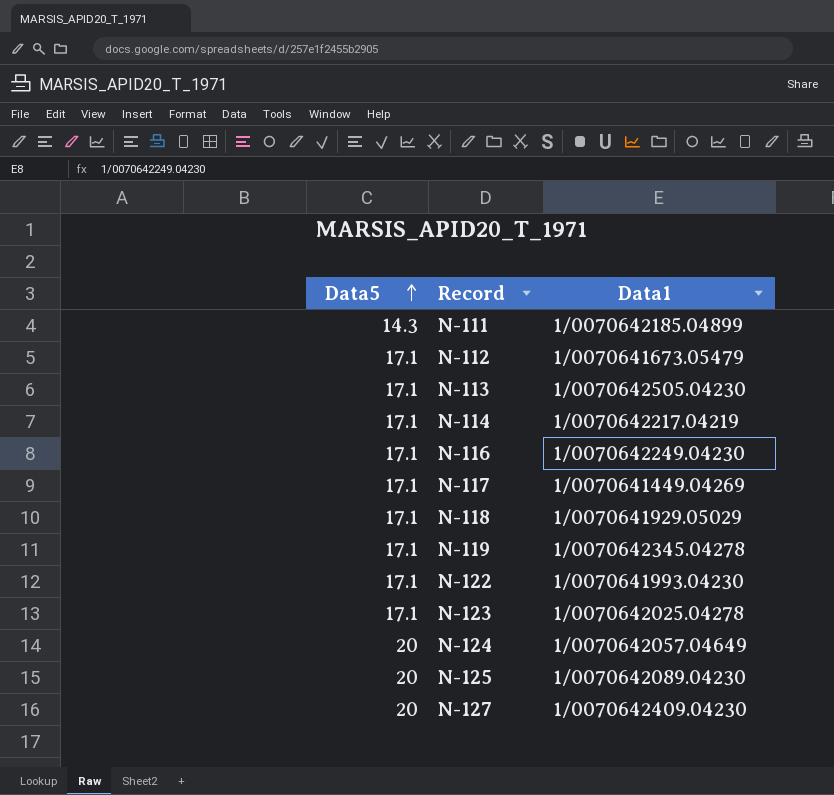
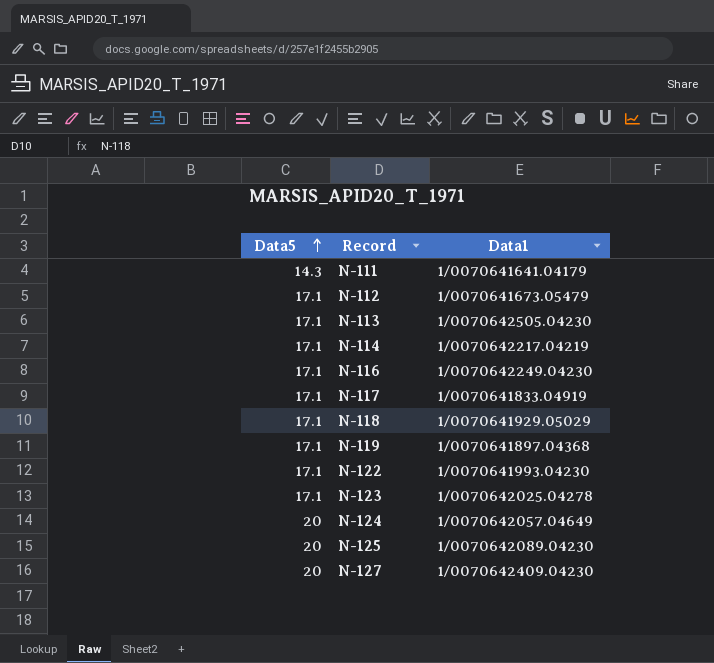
N-111 | Data1: 1/0070642185.04899 -> 1/0070641641.04179
N-117 | Data1: 1/0070641449.04269 -> 1/0070641833.04919
N-119 | Data1: 1/0070642345.04278 -> 1/0070641897.04368

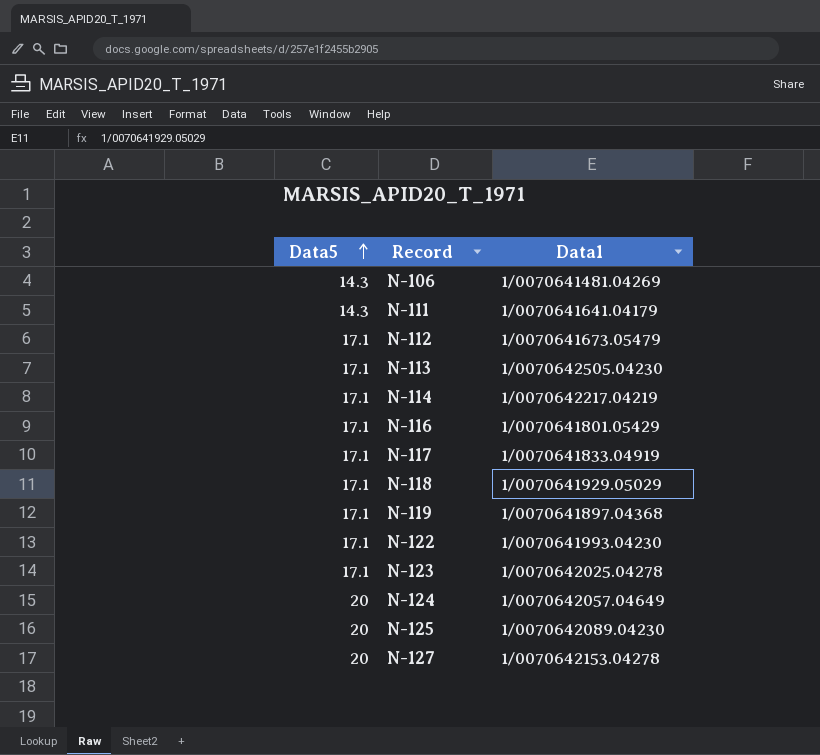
row N-106: none -> 14.3 | 1/0070641481.04269
N-116 | Data1: 1/0070642249.04230 -> 1/0070641801.05429
N-127 | Data1: 1/0070642409.04230 -> 1/0070642153.04278

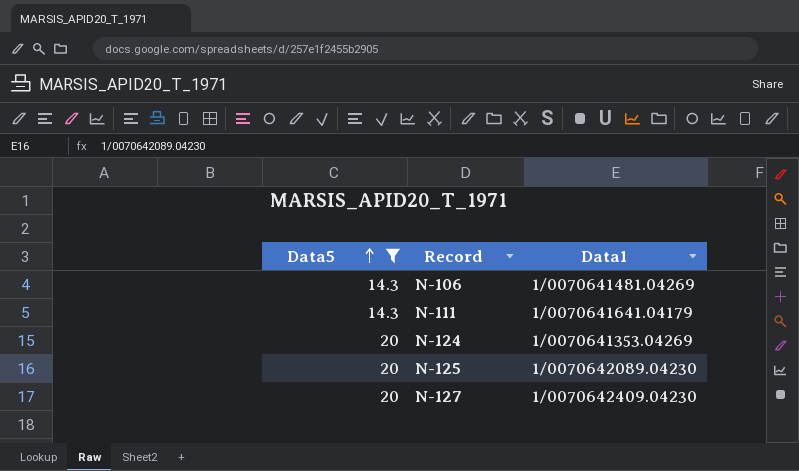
filter: none -> Data5 != 17.1
N-124 | Data1: 1/0070642057.04649 -> 1/0070641353.04269
N-127 | Data1: 1/0070642153.04278 -> 1/0070642409.04230

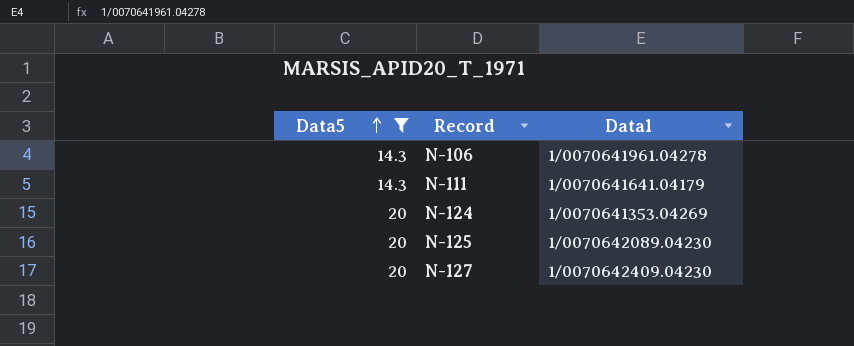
N-106 | Data1: 1/0070641481.04269 -> 1/0070641961.04278

